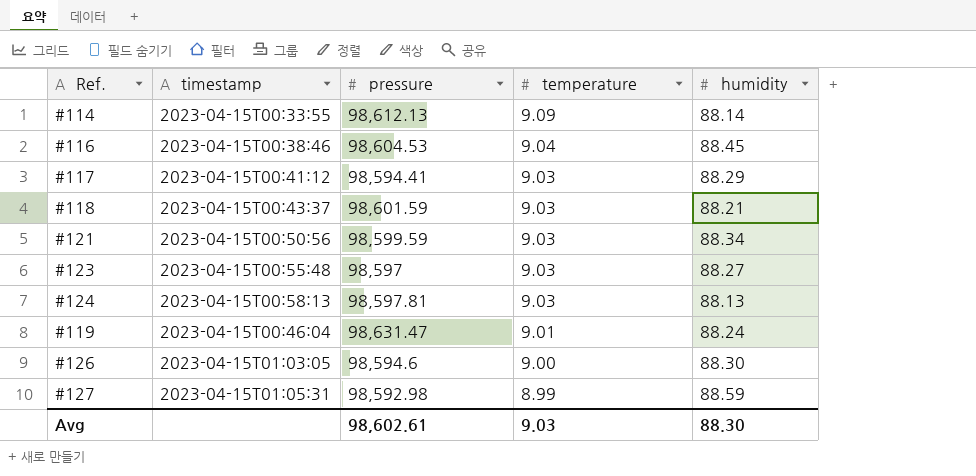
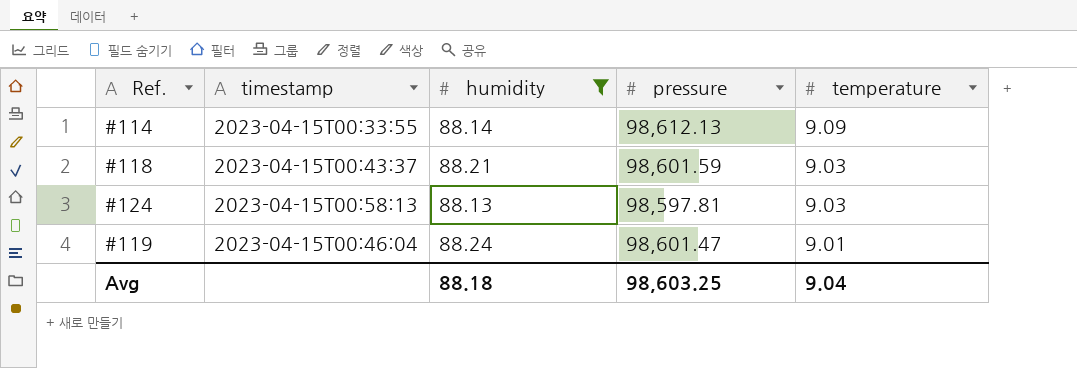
filter: none -> humidity <= 88.24
column humidity | position: 5 -> 3
#119 | pressure: 98,631.47 -> 98,601.47
Avg | humidity: 88.30 -> 88.18
Avg | pressure: 98,602.61 -> 98,603.25
Avg | temperature: 9.03 -> 9.04

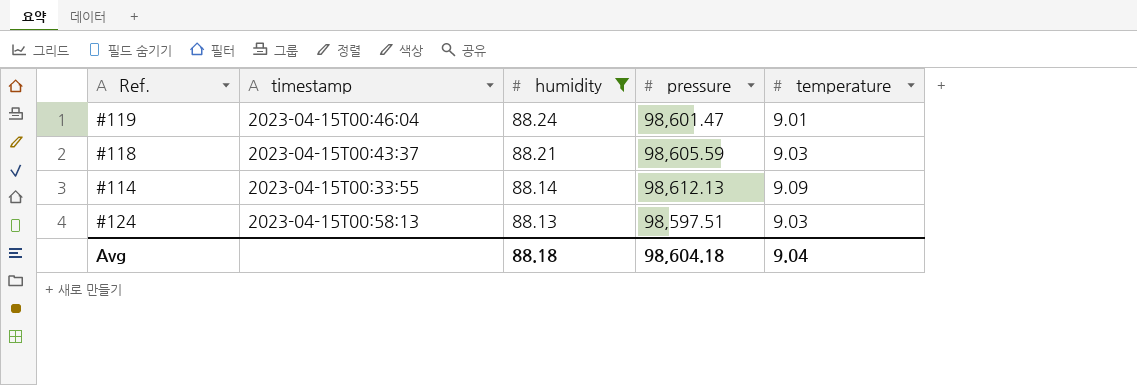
row order: temperature descending -> humidity descending
#118 | pressure: 98,601.59 -> 98,605.59
#124 | pressure: 98,597.81 -> 98,597.51
Avg | pressure: 98,603.25 -> 98,604.18

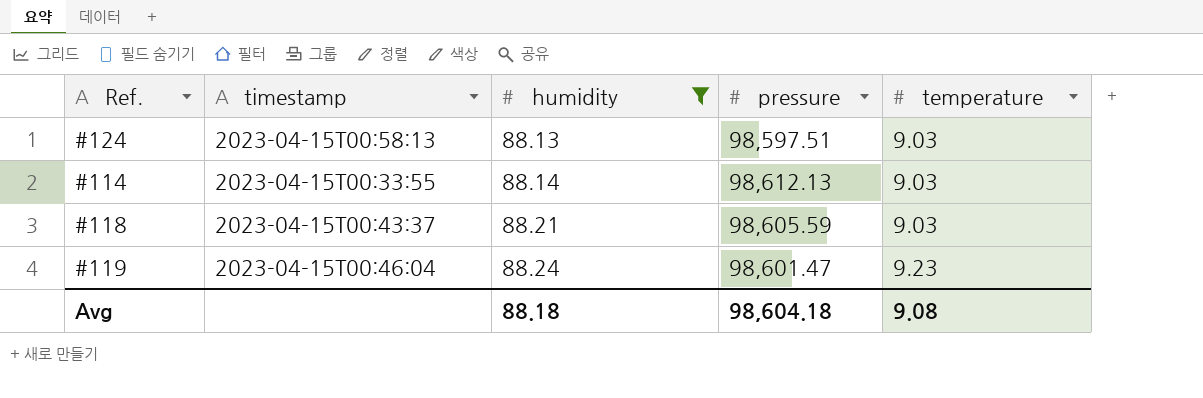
row order: humidity descending -> humidity ascending
#114 | temperature: 9.09 -> 9.03
#119 | temperature: 9.01 -> 9.23
Avg | temperature: 9.04 -> 9.08

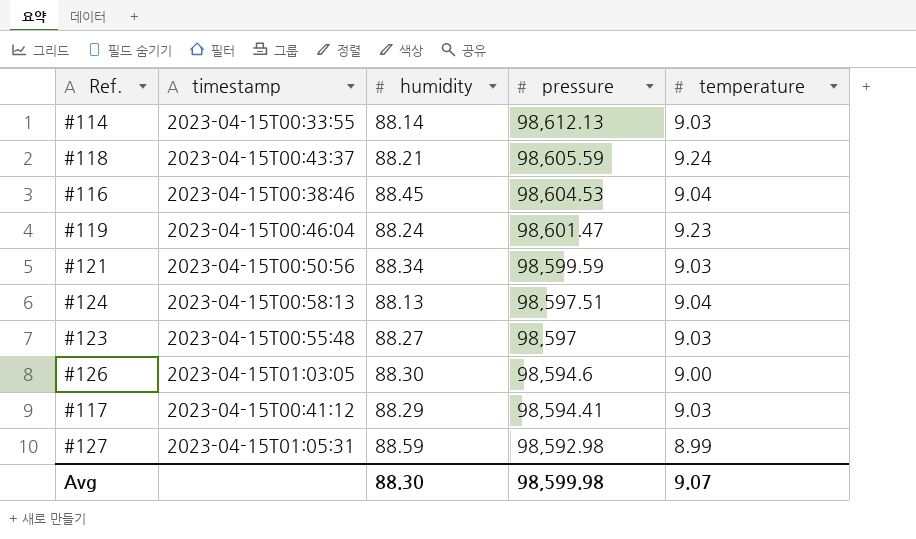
filter: humidity <= 88.24 -> none
row order: humidity ascending -> pressure descending
#118 | temperature: 9.03 -> 9.24
#124 | temperature: 9.03 -> 9.04
Avg | humidity: 88.18 -> 88.30
Avg | pressure: 98,604.18 -> 98,599.98
Avg | temperature: 9.08 -> 9.07

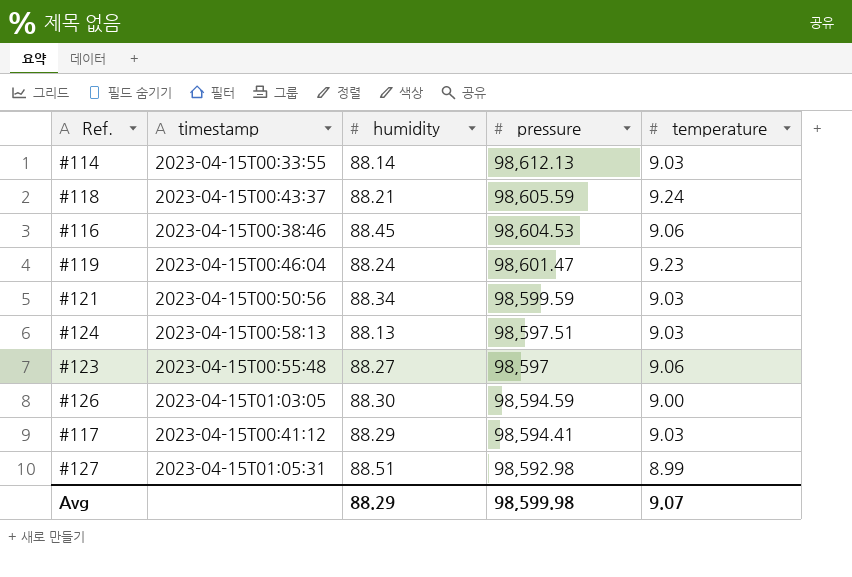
#116 | temperature: 9.04 -> 9.06
#124 | temperature: 9.04 -> 9.03
#123 | temperature: 9.03 -> 9.06
#126 | pressure: 98,594.6 -> 98,594.59
#127 | humidity: 88.59 -> 88.51
Avg | humidity: 88.30 -> 88.29

